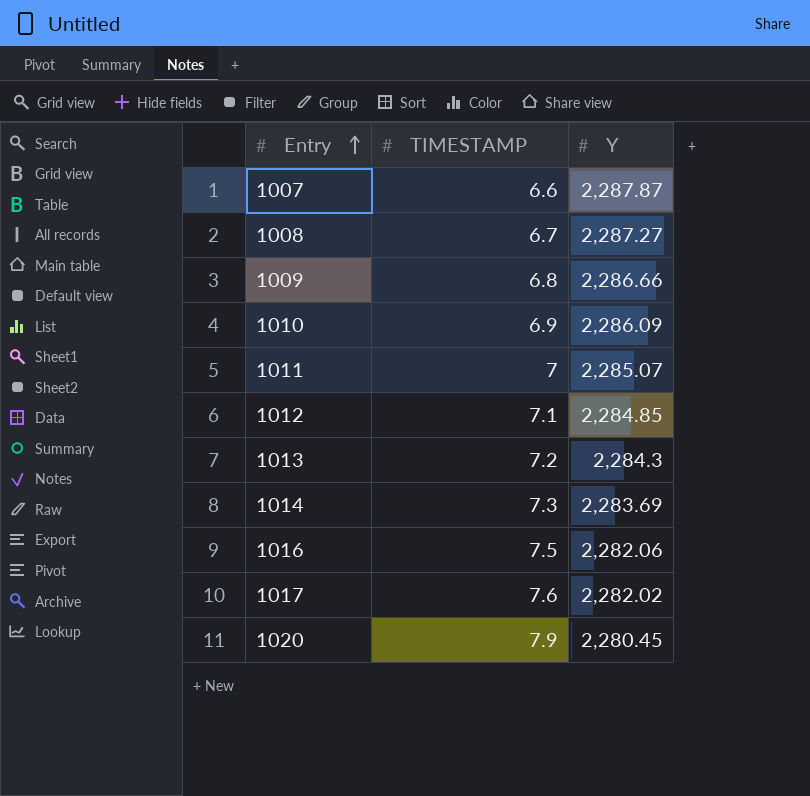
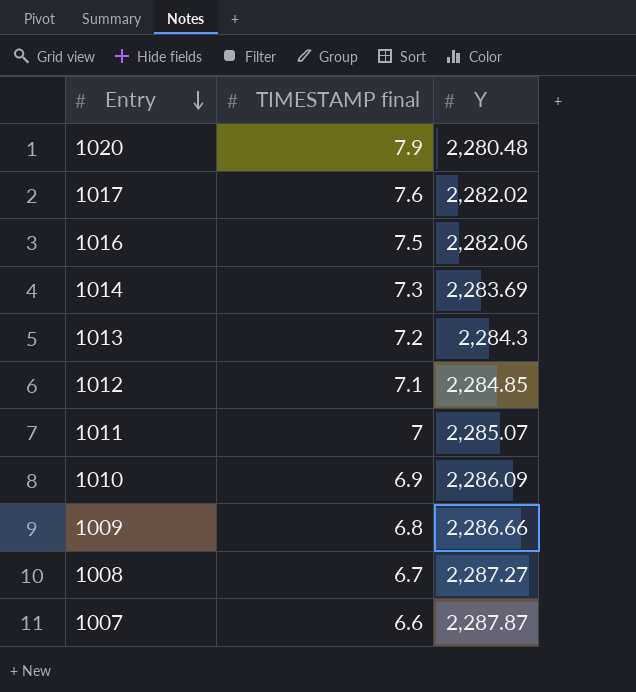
row order: Entry ascending -> Entry descending
column name: TIMESTAMP -> TIMESTAMP final
1020 | Y: 2,280.45 -> 2,280.48

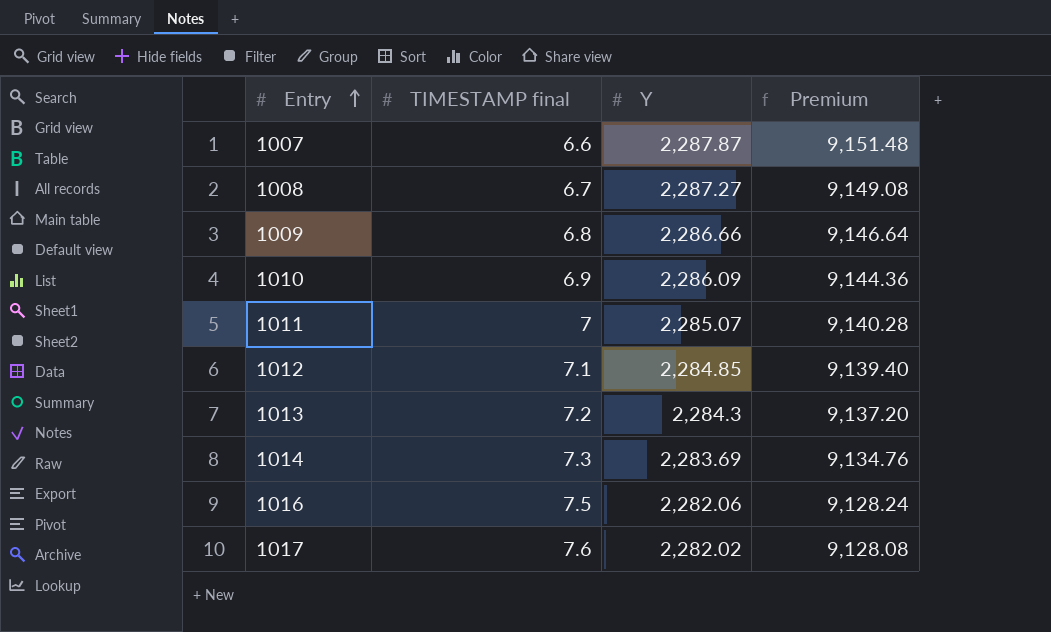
row order: Entry descending -> Entry ascending
column Premium | formula: none -> [Y] * 4
row 1020: 7.9 | 2,280.48 -> none

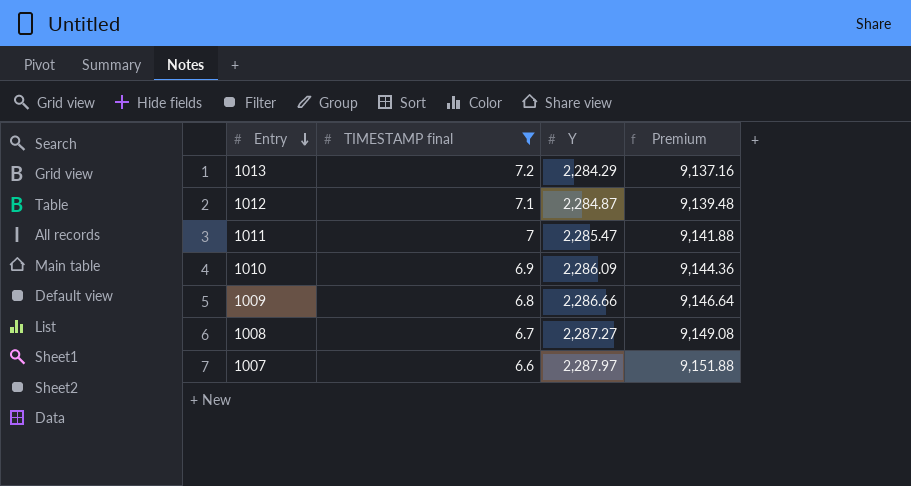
filter: none -> TIMESTAMP final <= 7.2
row order: Entry ascending -> Entry descending
1013 | Y: 2,284.3 -> 2,284.29
1013 | Premium: 9,137.20 -> 9,137.16
1012 | Y: 2,284.85 -> 2,284.87
1012 | Premium: 9,139.40 -> 9,139.48
1011 | Y: 2,285.07 -> 2,285.47
1011 | Premium: 9,140.28 -> 9,141.88
1007 | Y: 2,287.87 -> 2,287.97
1007 | Premium: 9,151.48 -> 9,151.88

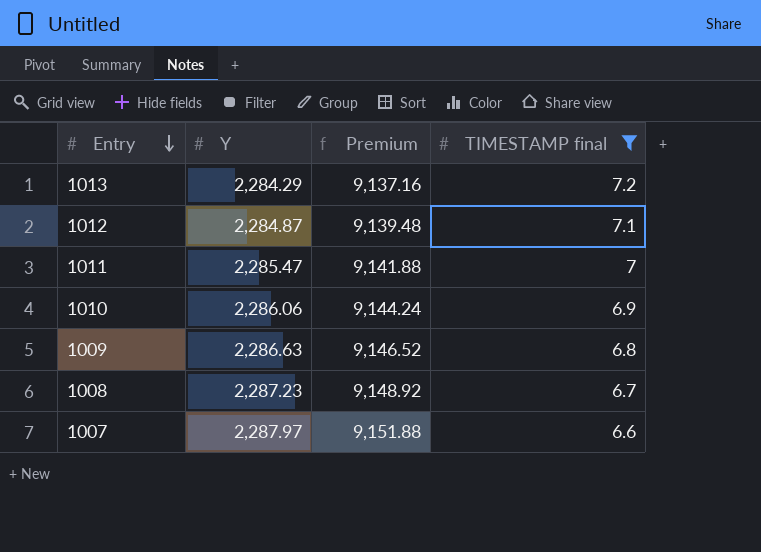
column TIMESTAMP final | position: 2 -> 4
1010 | Y: 2,286.09 -> 2,286.06
1010 | Premium: 9,144.36 -> 9,144.24
1009 | Y: 2,286.66 -> 2,286.63
1009 | Premium: 9,146.64 -> 9,146.52
1008 | Y: 2,287.27 -> 2,287.23
1008 | Premium: 9,149.08 -> 9,148.92

